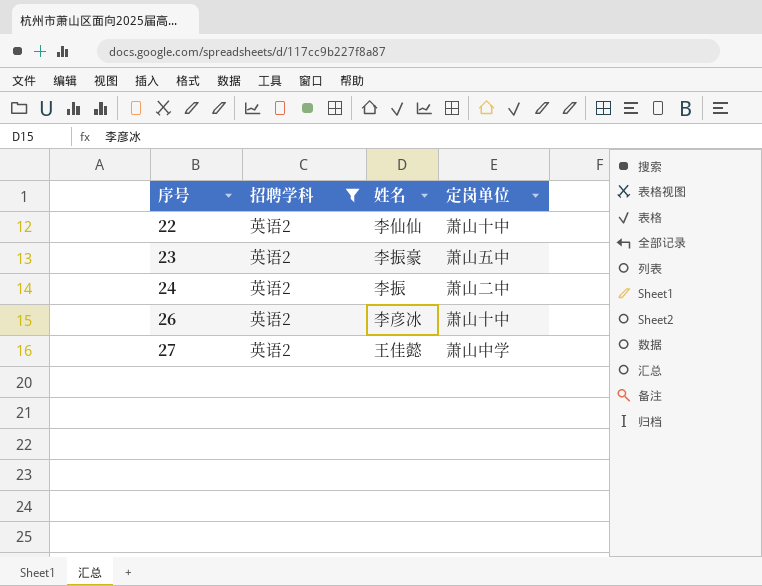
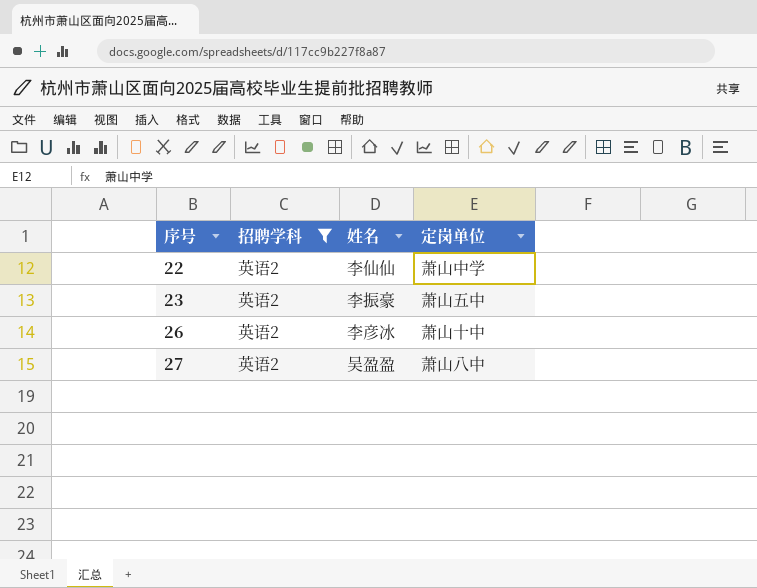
row 24: 英语2 | 李振 | 萧山二中 -> none
22 | 定岗单位: 萧山十中 -> 萧山中学
27 | 姓名: 王佳懿 -> 吴盈盈
27 | 定岗单位: 萧山中学 -> 萧山八中

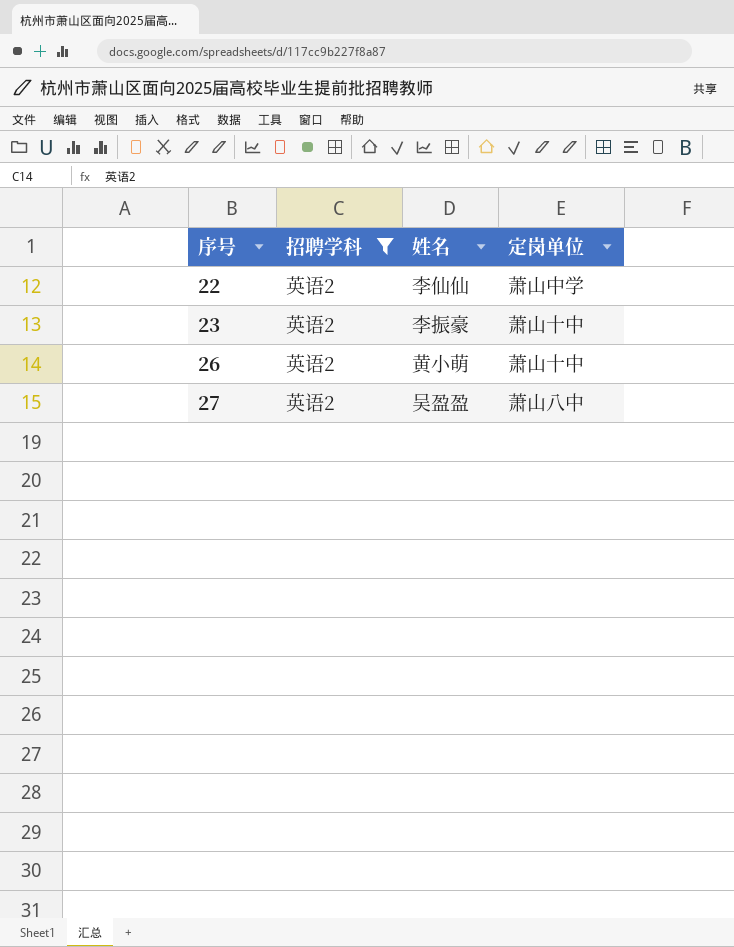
23 | 定岗单位: 萧山五中 -> 萧山十中
26 | 姓名: 李彦冰 -> 黄小萌

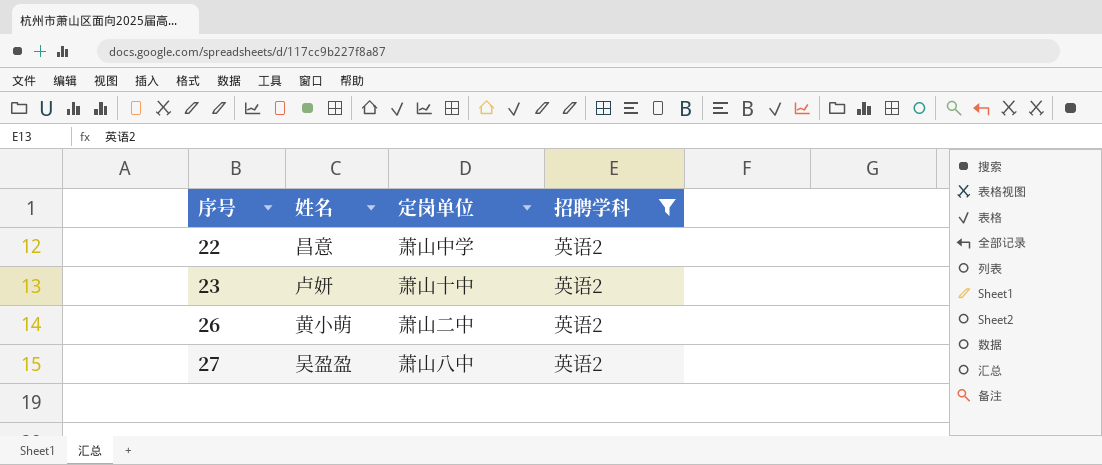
column 招聘学科 | position: 2 -> 4
22 | 姓名: 李仙仙 -> 昌意
23 | 姓名: 李振豪 -> 卢妍
26 | 定岗单位: 萧山十中 -> 萧山二中

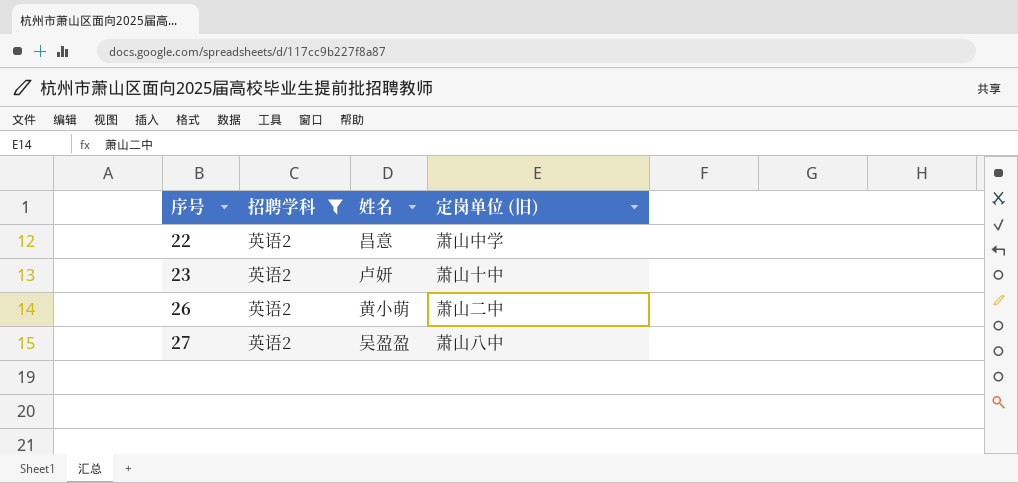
column 招聘学科 | position: 4 -> 2
column name: 定岗单位 -> 定岗单位 (旧)

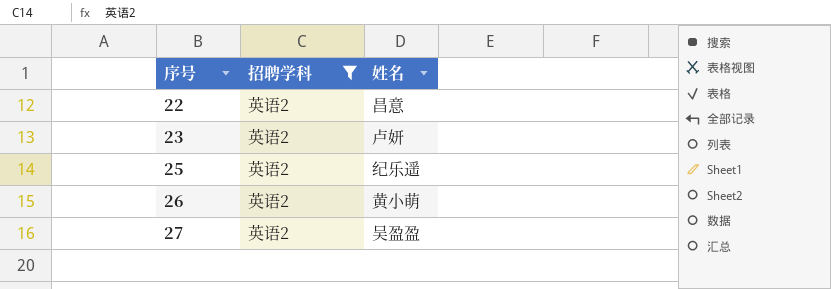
column 定岗单位 (旧) | position: 4 -> none
row 25: none -> 英语2 | 纪乐遥

